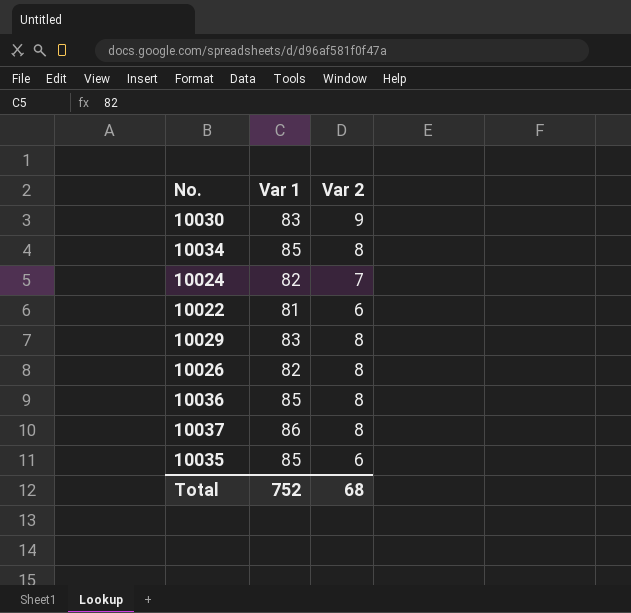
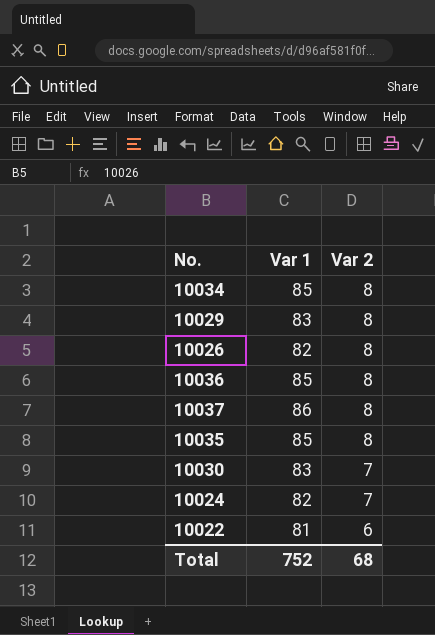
row order: none -> Var 2 descending
10035 | Var 2: 6 -> 8
10030 | Var 2: 9 -> 7

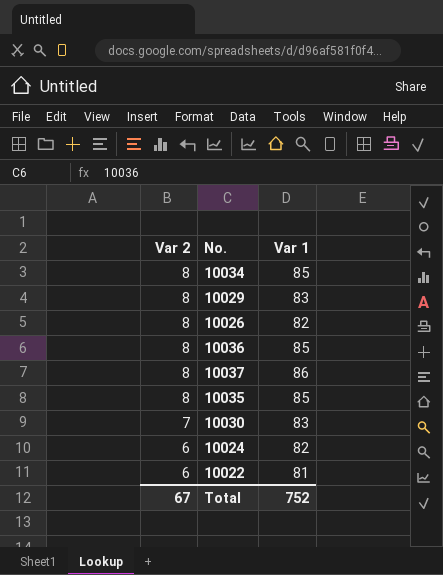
column Var 2 | position: 3 -> 1
10024 | Var 2: 7 -> 6
Total | Var 2: 68 -> 67

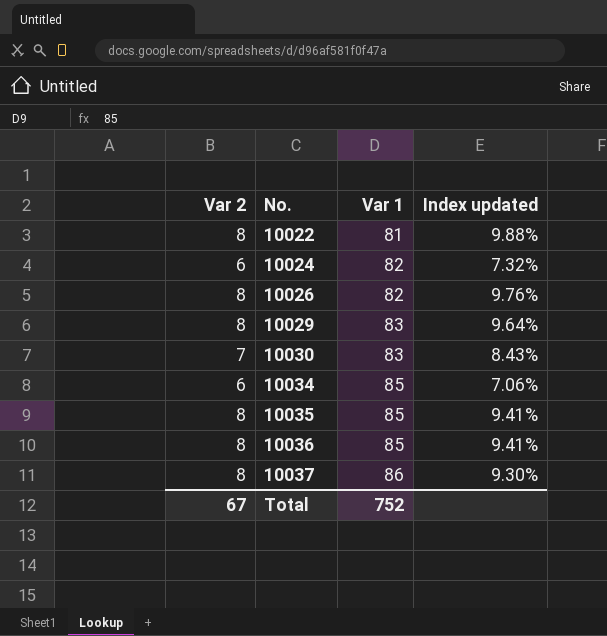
row order: Var 2 descending -> No. ascending
column Index updated | formula: none -> [Var 2] / [Var 1]
10022 | Var 2: 6 -> 8
10034 | Var 2: 8 -> 6

